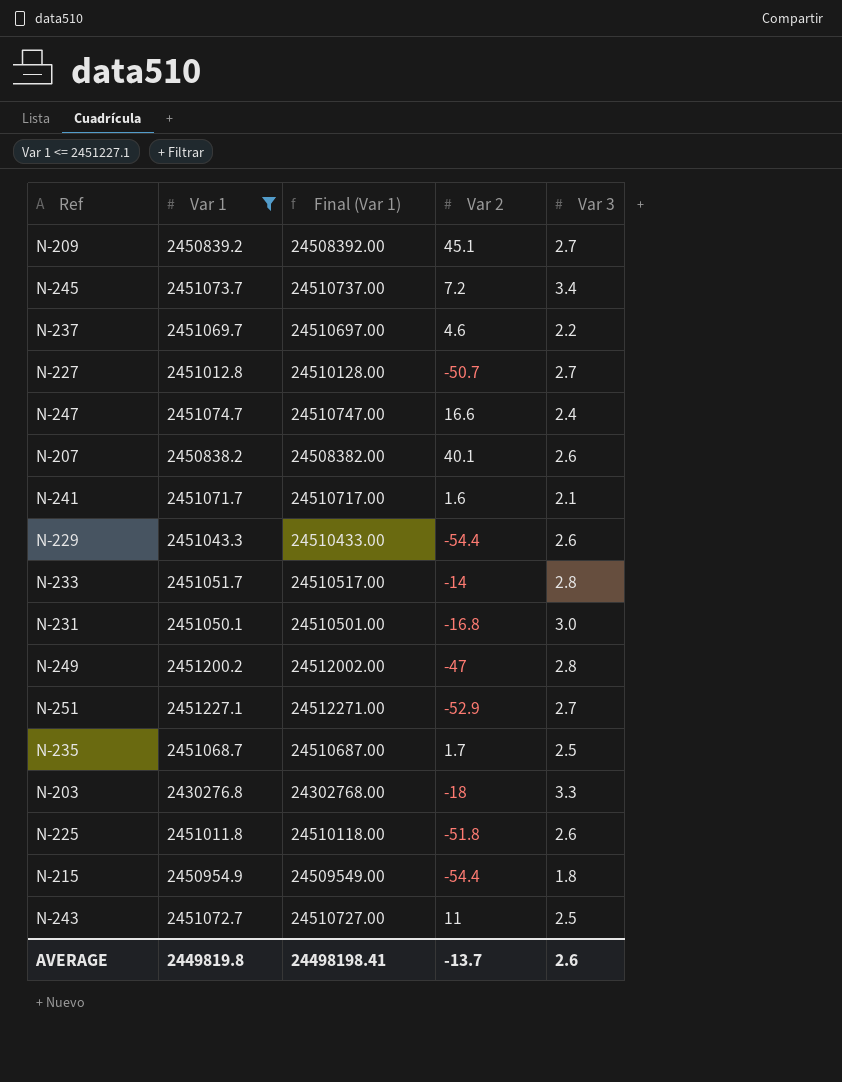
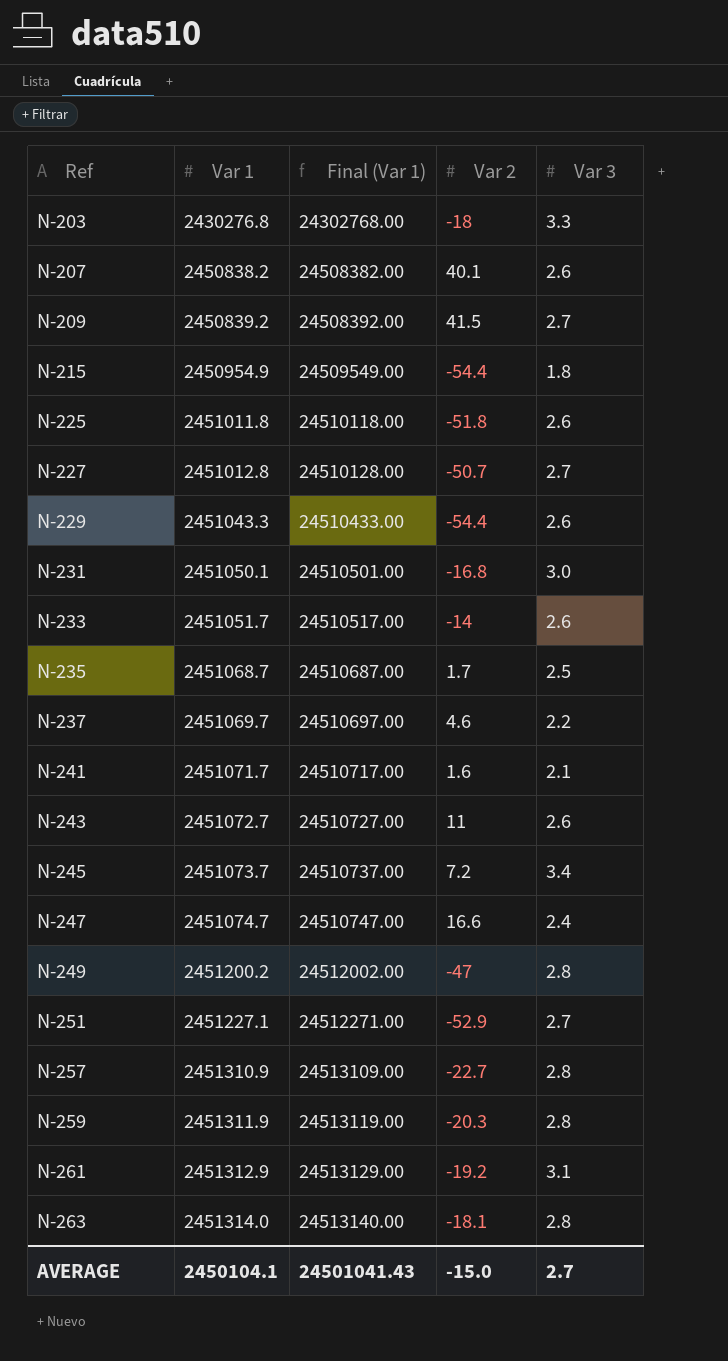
filter: Var 1 <= 2451227.1 -> none
row order: none -> Ref ascending
N-209 | Var 2: 45.1 -> 41.5
N-233 | Var 3: 2.8 -> 2.6
N-243 | Var 3: 2.5 -> 2.6
AVERAGE | Var 1: 2449819.8 -> 2450104.1
AVERAGE | Final (Var 1): 24498198.41 -> 24501041.43
AVERAGE | Var 2: -13.7 -> -15.0
AVERAGE | Var 3: 2.6 -> 2.7

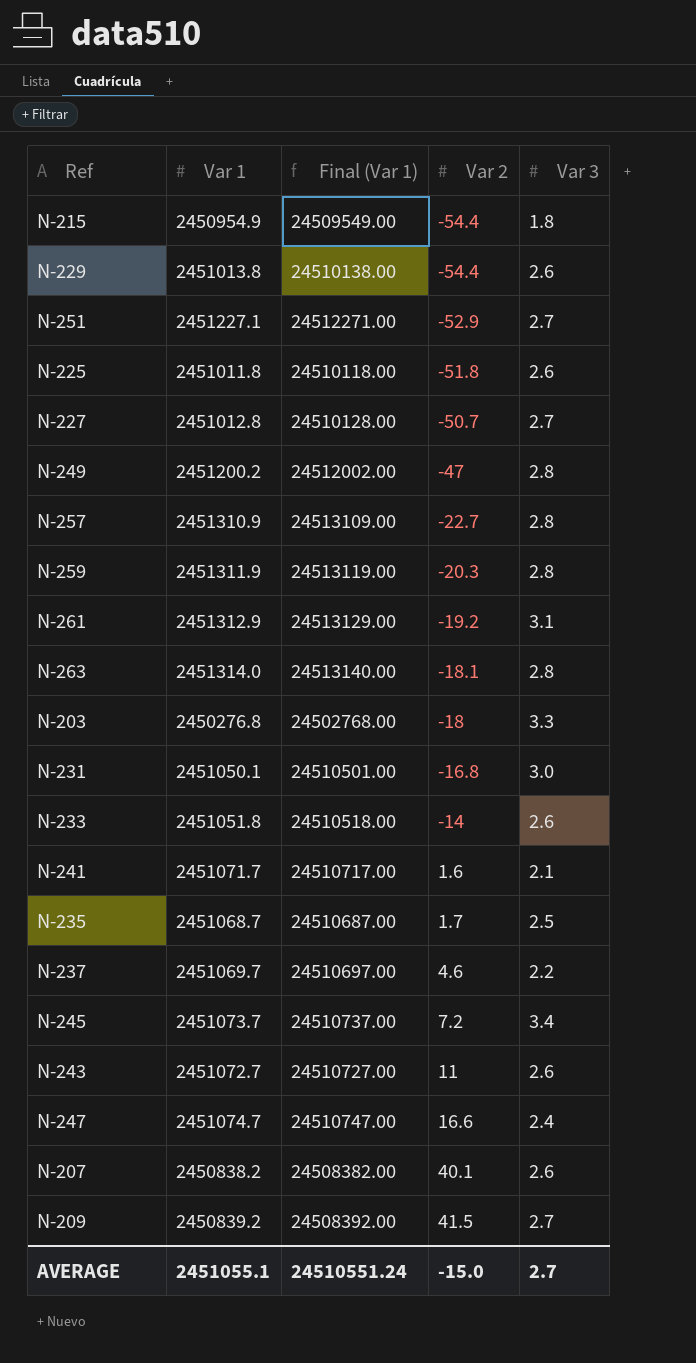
row order: Ref ascending -> Var 2 ascending
N-229 | Var 1: 2451043.3 -> 2451013.8
N-229 | Final (Var 1): 24510433.00 -> 24510138.00
N-203 | Var 1: 2430276.8 -> 2450276.8
N-203 | Final (Var 1): 24302768.00 -> 24502768.00
N-233 | Var 1: 2451051.7 -> 2451051.8
N-233 | Final (Var 1): 24510517.00 -> 24510518.00
AVERAGE | Var 1: 2450104.1 -> 2451055.1
AVERAGE | Final (Var 1): 24501041.43 -> 24510551.24

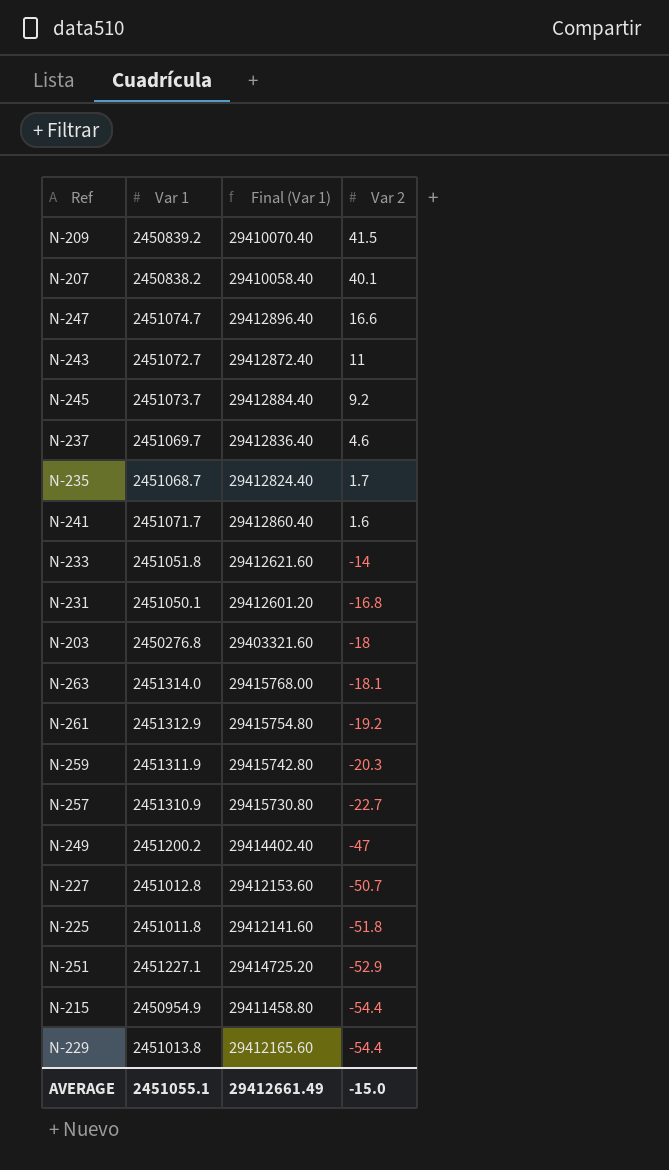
row order: Var 2 ascending -> Var 2 descending
column Var 3 | position: 5 -> none
column Final (Var 1) | formula: [Var 1] * 10 -> [Var 1] * 12
N-245 | Var 2: 7.2 -> 9.2
AVERAGE | Final (Var 1): 24510551.24 -> 29412661.49

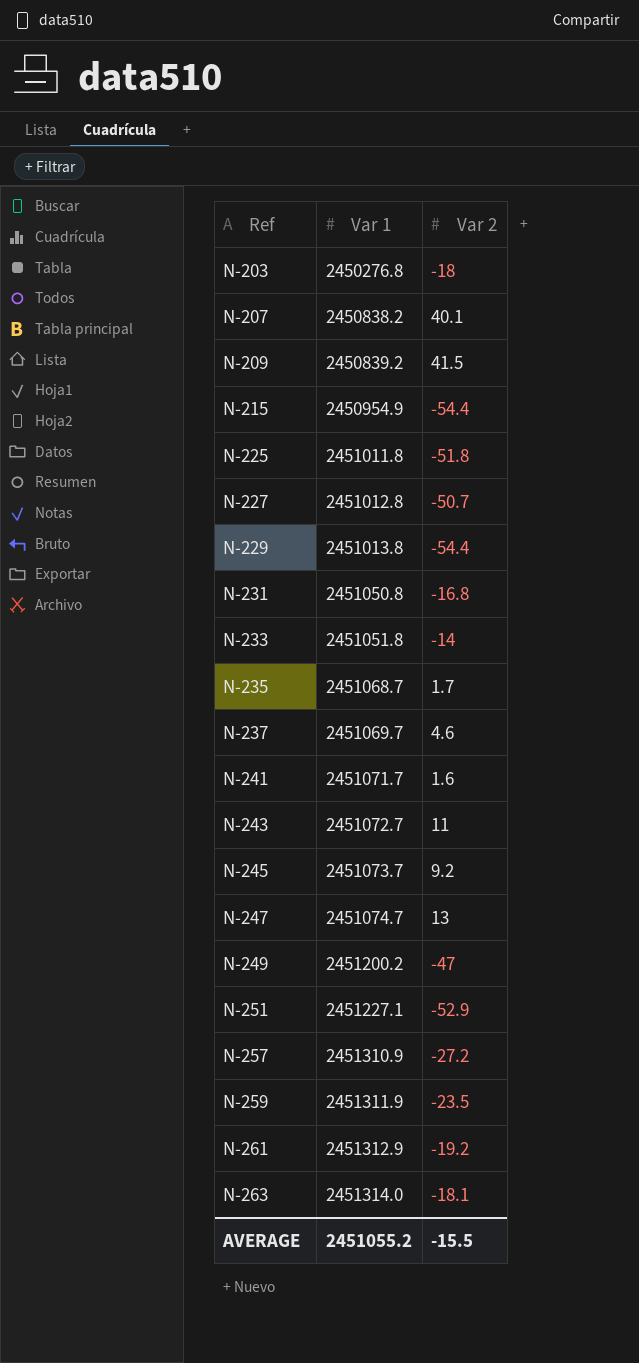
row order: Var 2 descending -> Ref ascending
column Final (Var 1) | formula: [Var 1] * 12 -> none
N-231 | Var 1: 2451050.1 -> 2451050.8
N-247 | Var 2: 16.6 -> 13
N-257 | Var 2: -22.7 -> -27.2
N-259 | Var 2: -20.3 -> -23.5
AVERAGE | Var 1: 2451055.1 -> 2451055.2
AVERAGE | Var 2: -15.0 -> -15.5

